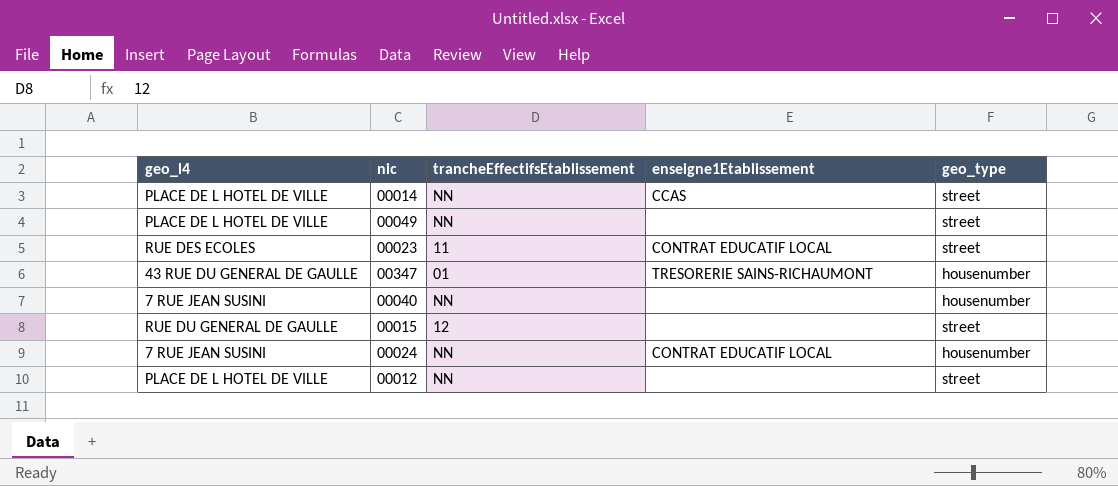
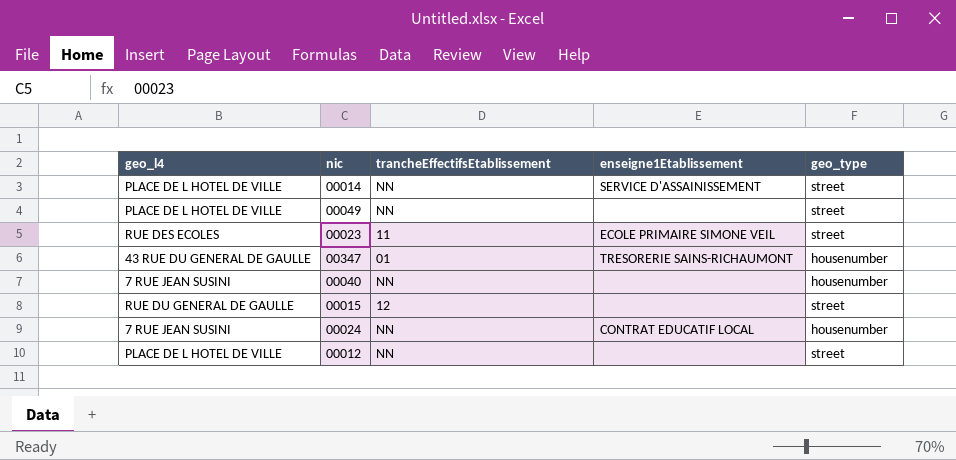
00014 | enseigne1Etablissement: CCAS -> SERVICE D'ASSAINISSEMENT
00023 | enseigne1Etablissement: CONTRAT EDUCATIF LOCAL -> ECOLE PRIMAIRE SIMONE VEIL

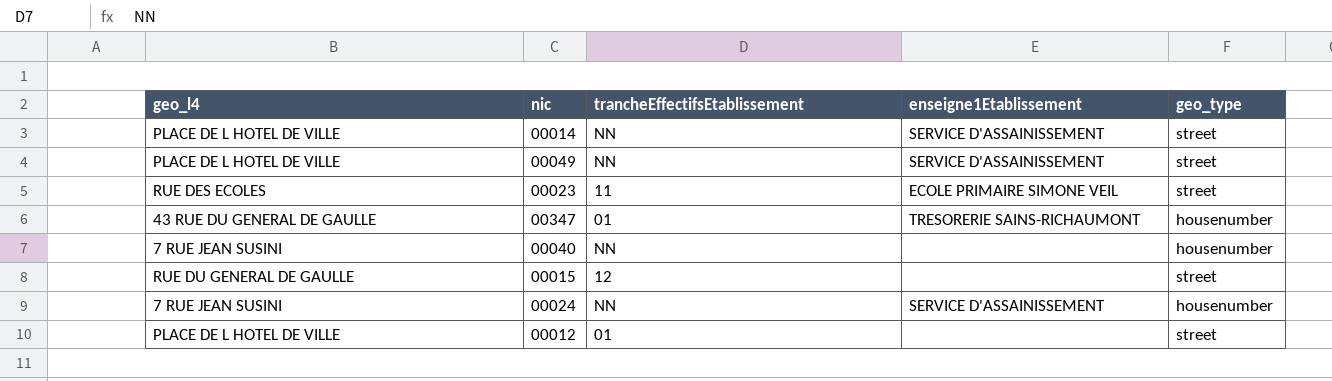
00049 | enseigne1Etablissement: none -> SERVICE D'ASSAINISSEMENT
00024 | enseigne1Etablissement: CONTRAT EDUCATIF LOCAL -> SERVICE D'ASSAINISSEMENT
00012 | trancheEffectifsEtablissement: NN -> 01

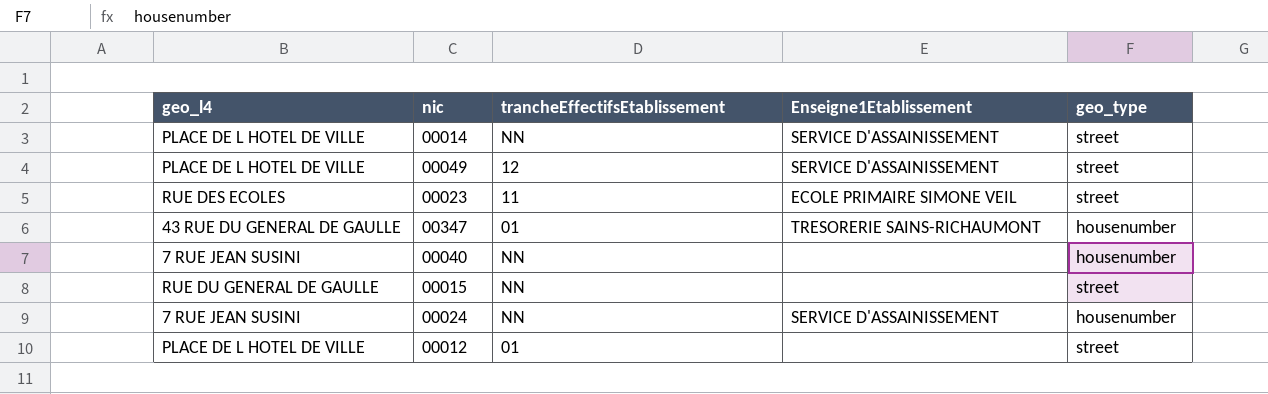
column name: enseigne1Etablissement -> Enseigne1Etablissement
00049 | trancheEffectifsEtablissement: NN -> 12
00015 | trancheEffectifsEtablissement: 12 -> NN

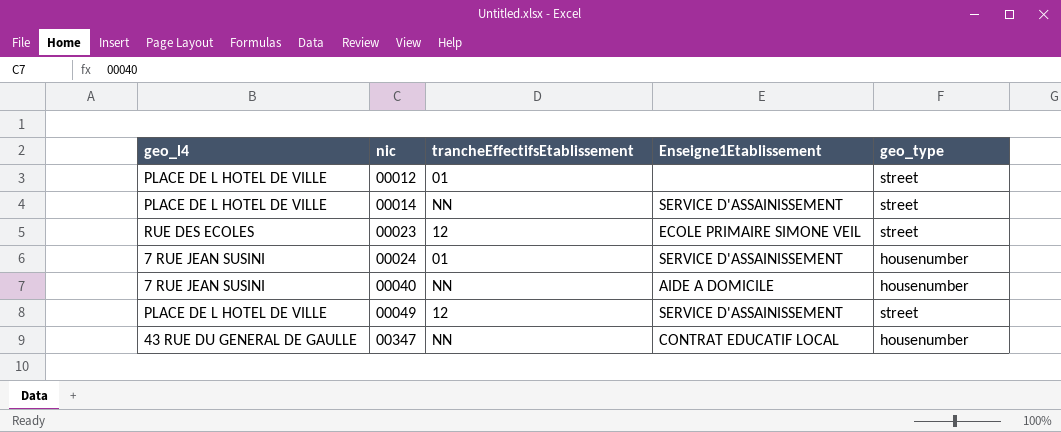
row order: none -> nic ascending
row 00015: RUE DU GENERAL DE GAULLE | NN | none | street -> none
00023 | trancheEffectifsEtablissement: 11 -> 12
00024 | trancheEffectifsEtablissement: NN -> 01
00040 | Enseigne1Etablissement: none -> AIDE A DOMICILE
00347 | trancheEffectifsEtablissement: 01 -> NN
00347 | Enseigne1Etablissement: TRESORERIE SAINS-RICHAUMONT -> CONTRAT EDUCATIF LOCAL

